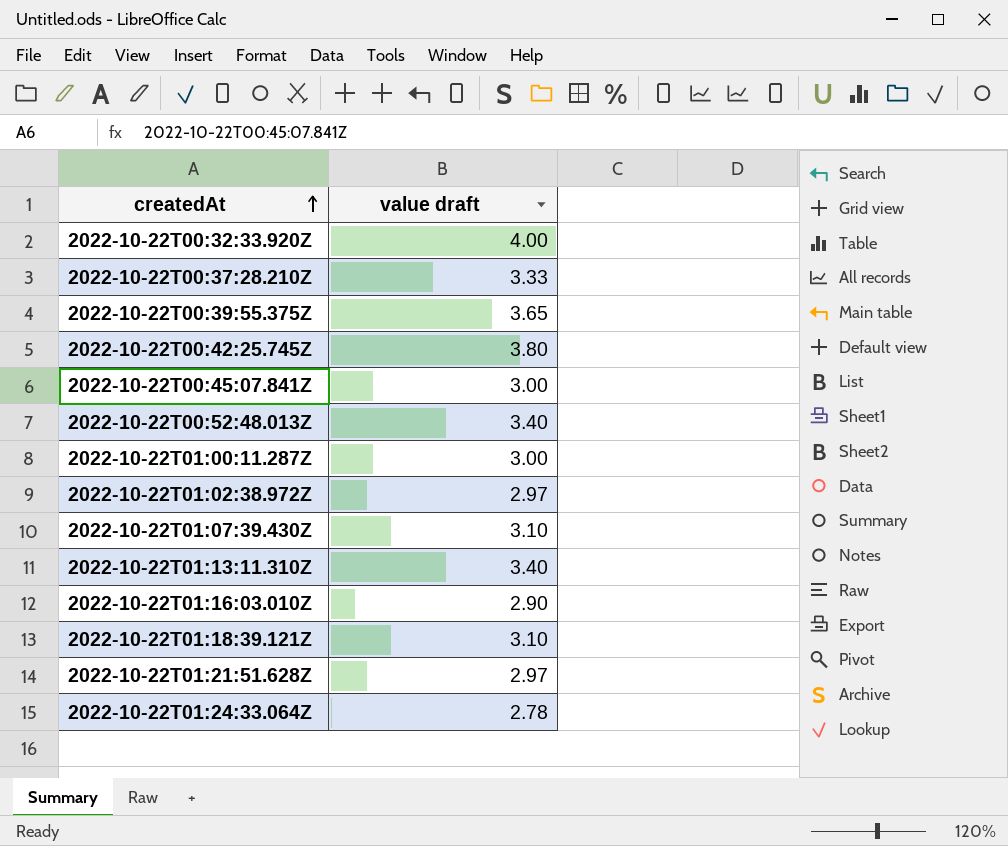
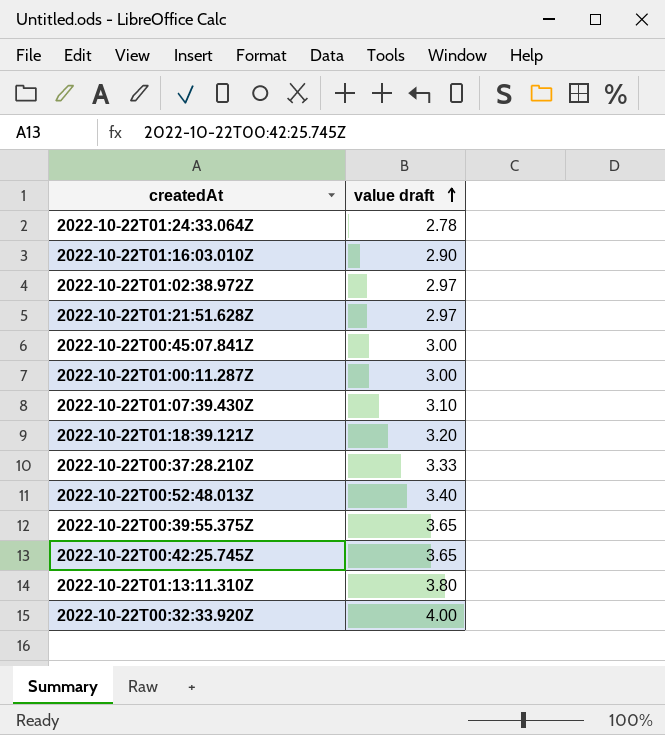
row order: createdAt ascending -> value draft ascending
2022-10-22T01:18:39.121Z | value draft: 3.10 -> 3.20
2022-10-22T00:42:25.745Z | value draft: 3.80 -> 3.65
2022-10-22T01:13:11.310Z | value draft: 3.40 -> 3.80

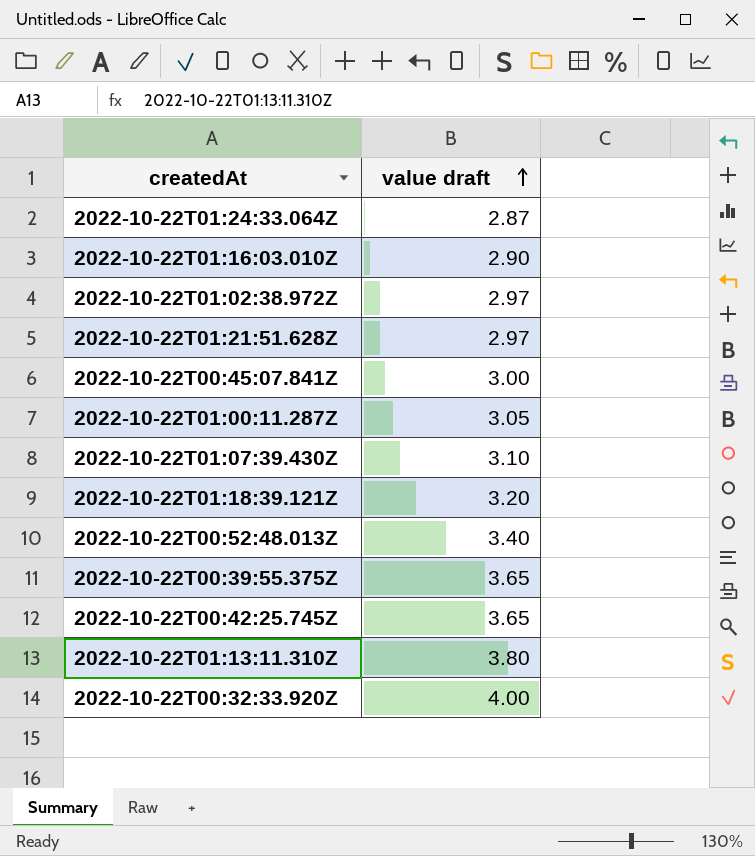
row 2022-10-22T00:37:28.210Z: 3.33 -> none
2022-10-22T01:24:33.064Z | value draft: 2.78 -> 2.87
2022-10-22T01:00:11.287Z | value draft: 3.00 -> 3.05

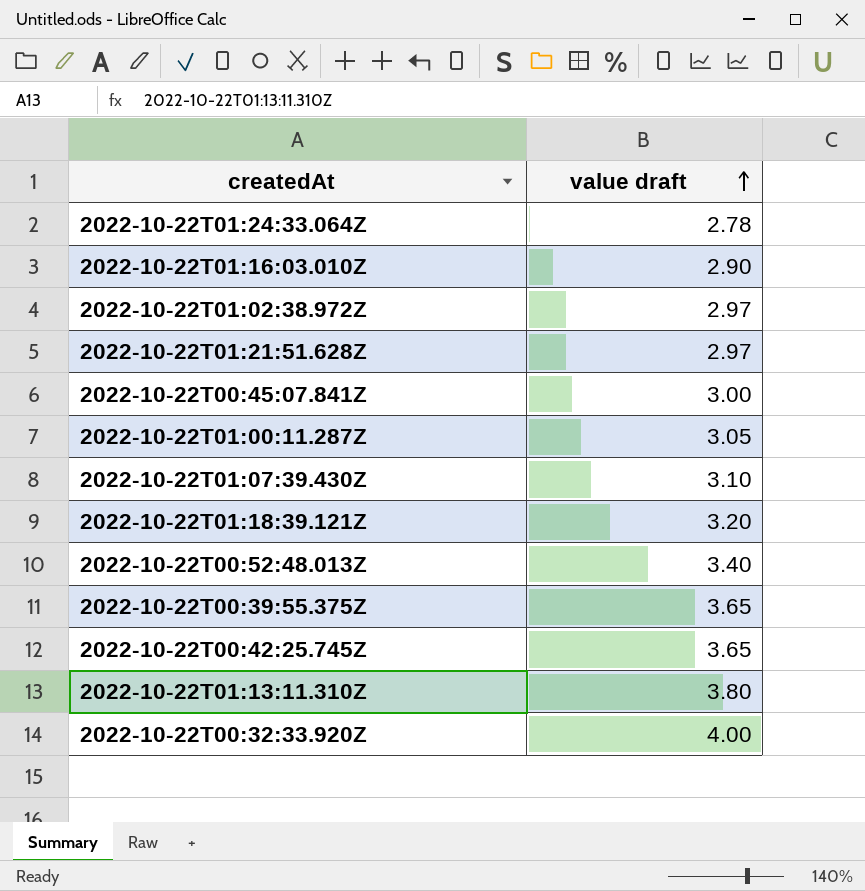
2022-10-22T01:24:33.064Z | value draft: 2.87 -> 2.78

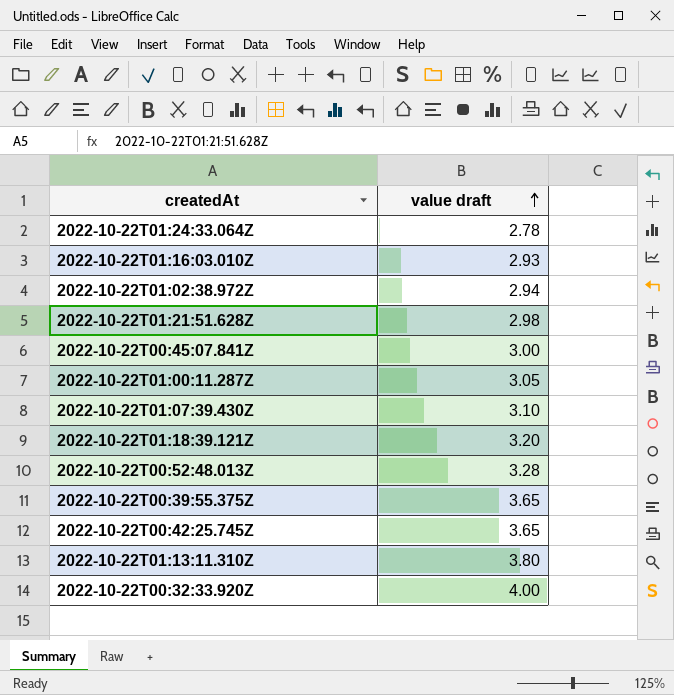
2022-10-22T01:16:03.010Z | value draft: 2.90 -> 2.93
2022-10-22T01:02:38.972Z | value draft: 2.97 -> 2.94
2022-10-22T01:21:51.628Z | value draft: 2.97 -> 2.98
2022-10-22T00:52:48.013Z | value draft: 3.40 -> 3.28

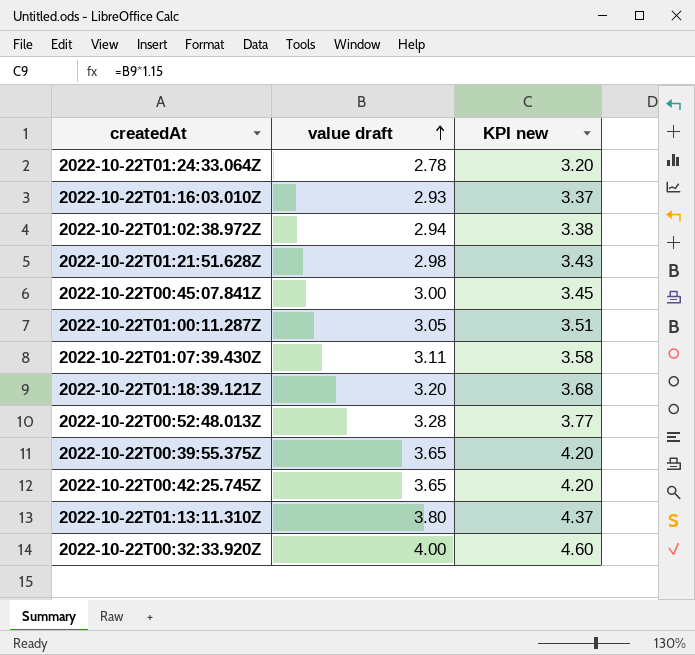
column KPI new | formula: none -> [value draft] * 1.15
2022-10-22T01:07:39.430Z | value draft: 3.10 -> 3.11

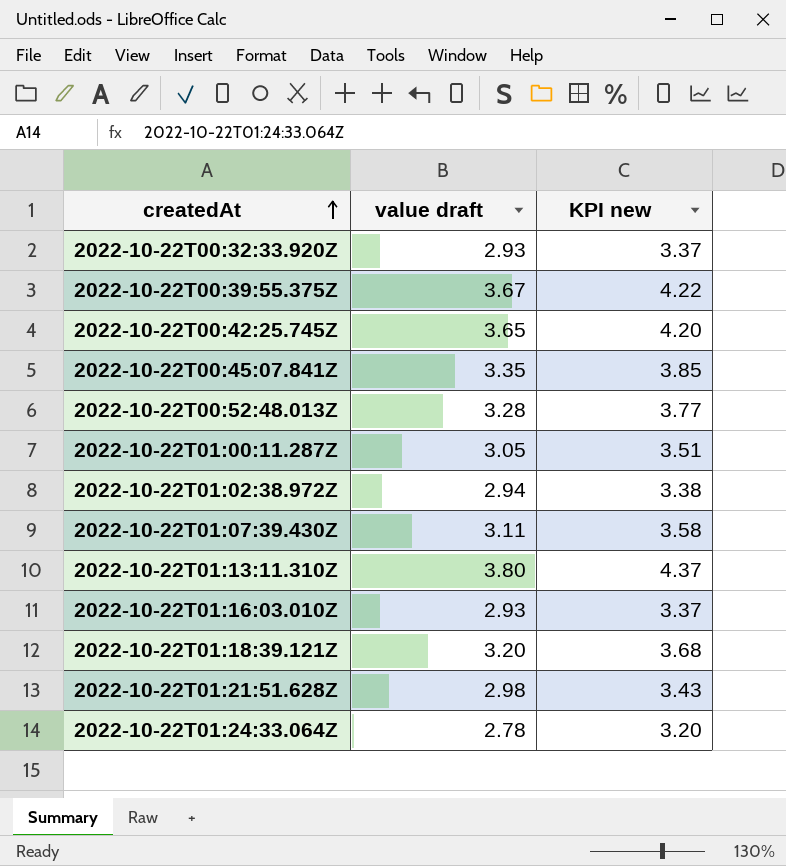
row order: value draft ascending -> createdAt ascending
2022-10-22T00:32:33.920Z | value draft: 4.00 -> 2.93
2022-10-22T00:32:33.920Z | KPI new: 4.60 -> 3.37
2022-10-22T00:39:55.375Z | value draft: 3.65 -> 3.67
2022-10-22T00:39:55.375Z | KPI new: 4.20 -> 4.22
2022-10-22T00:45:07.841Z | value draft: 3.00 -> 3.35
2022-10-22T00:45:07.841Z | KPI new: 3.45 -> 3.85

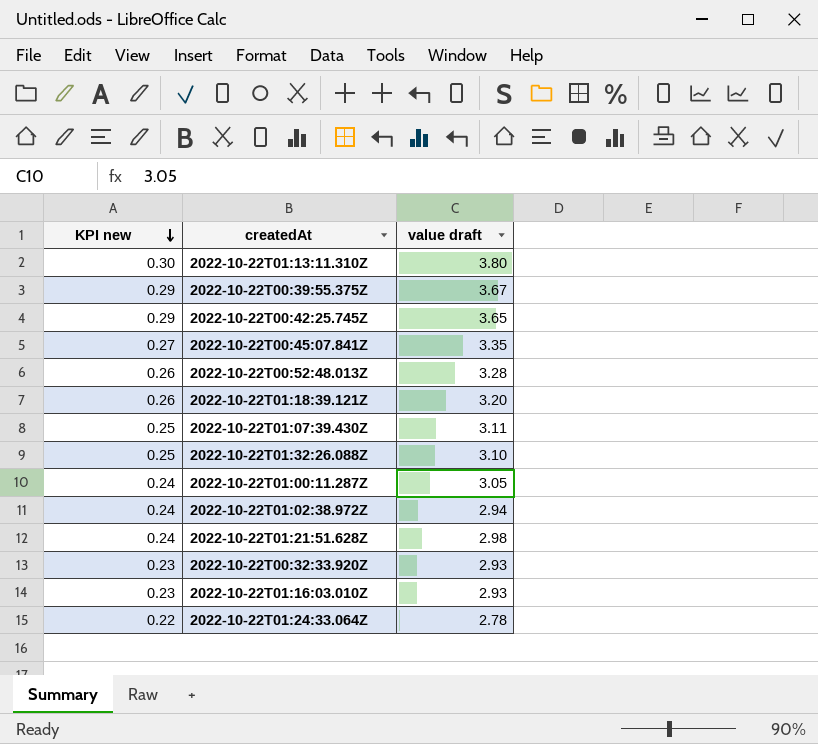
row order: createdAt ascending -> KPI new descending
column KPI new | formula: [value draft] * 1.15 -> [value draft] * 0.08
column KPI new | position: 3 -> 1
row 2022-10-22T01:32:26.088Z: none -> 0.25 | 3.10

